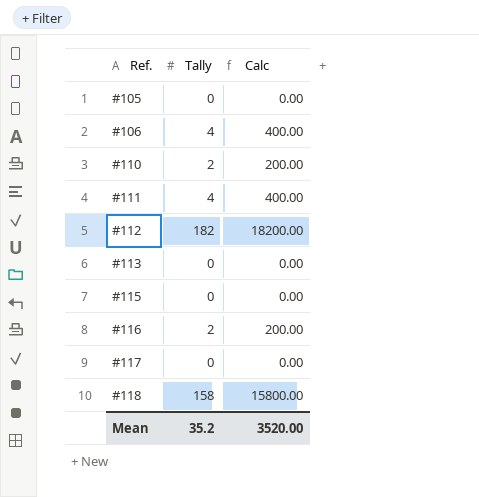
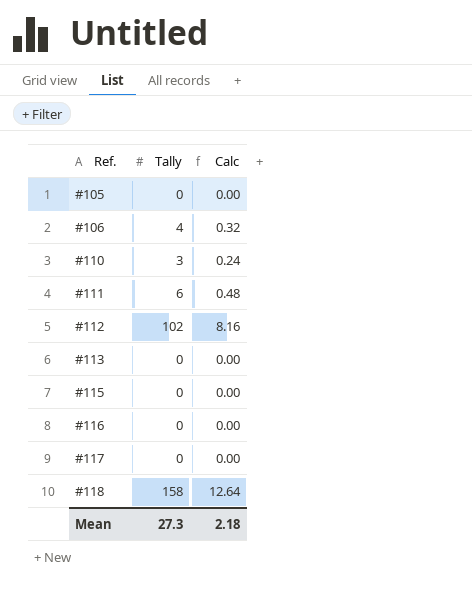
column Calc | formula: [Tally] * 100 -> [Tally] * 0.08
#110 | Tally: 2 -> 3
#111 | Tally: 4 -> 6
#112 | Tally: 182 -> 102
#116 | Tally: 2 -> 0
Mean | Tally: 35.2 -> 27.3
Mean | Calc: 3520.00 -> 2.18

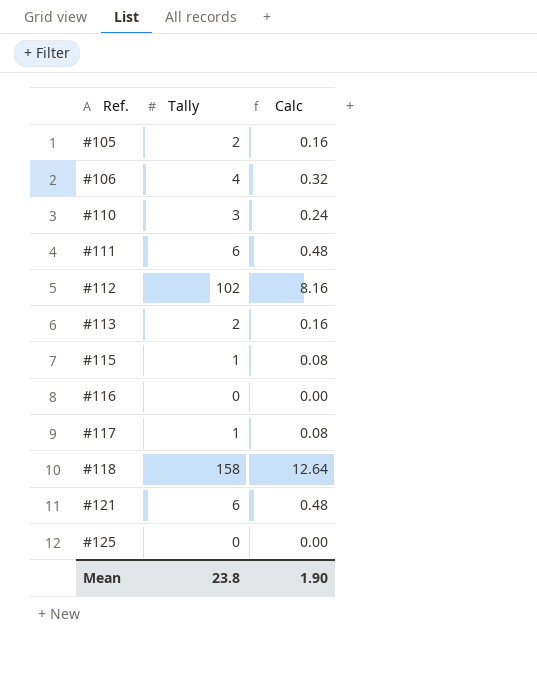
#105 | Tally: 0 -> 2
#105 | Calc: 0.00 -> 0.16
#113 | Tally: 0 -> 2
#113 | Calc: 0.00 -> 0.16
#115 | Tally: 0 -> 1
#115 | Calc: 0.00 -> 0.08
#117 | Tally: 0 -> 1
#117 | Calc: 0.00 -> 0.08
row #121: none -> 6 | 0.48
row #125: none -> 0 | 0.00
Mean | Tally: 27.3 -> 23.8
Mean | Calc: 2.18 -> 1.90

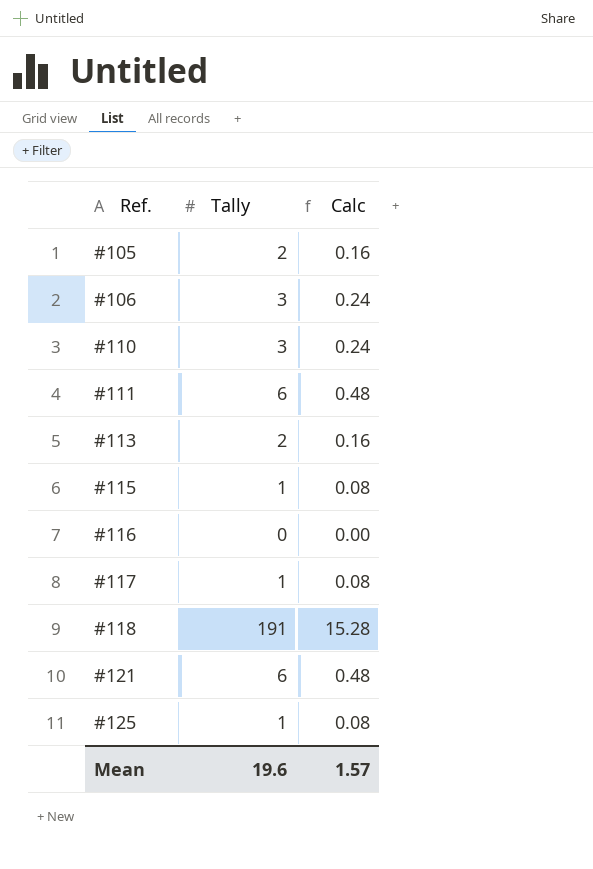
row #112: 102 | 8.16 -> none
#106 | Tally: 4 -> 3
#106 | Calc: 0.32 -> 0.24
#118 | Tally: 158 -> 191
#118 | Calc: 12.64 -> 15.28
#125 | Tally: 0 -> 1
#125 | Calc: 0.00 -> 0.08
Mean | Tally: 23.8 -> 19.6
Mean | Calc: 1.90 -> 1.57

